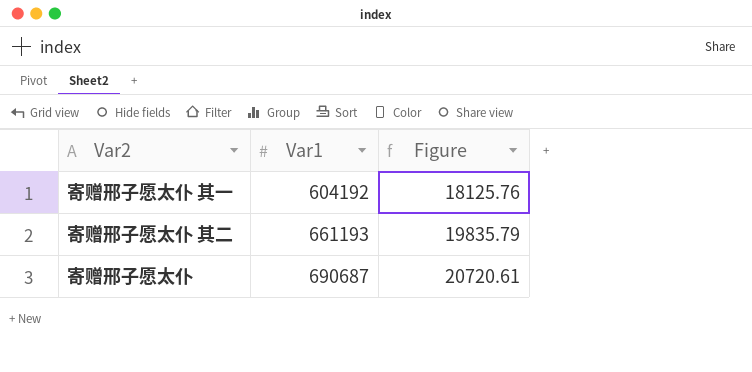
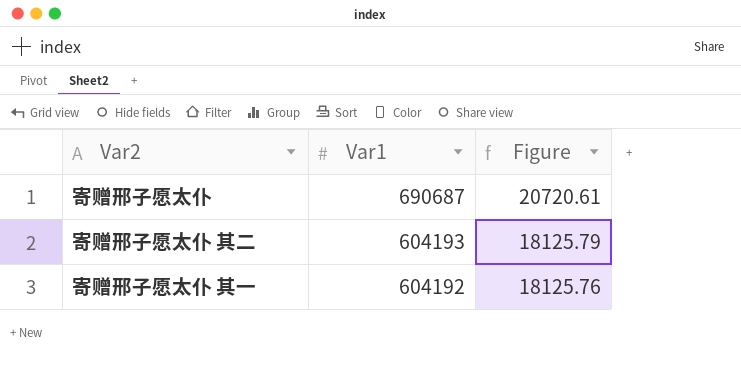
row order: Var1 ascending -> Var1 descending
寄赠邢子愿太仆 其二 | Var1: 661193 -> 604193
寄赠邢子愿太仆 其二 | Figure: 19835.79 -> 18125.79

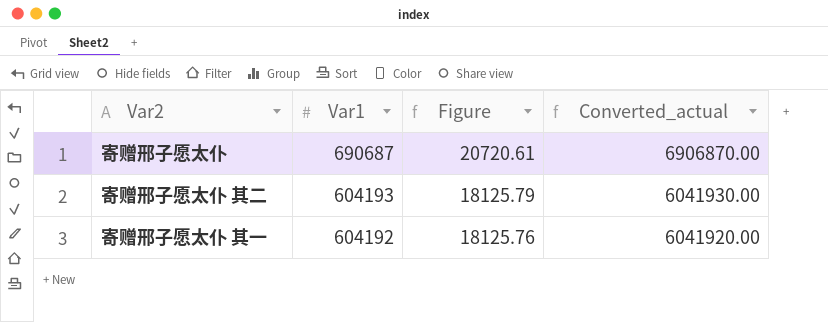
column Converted_actual | formula: none -> [Var1] * 10

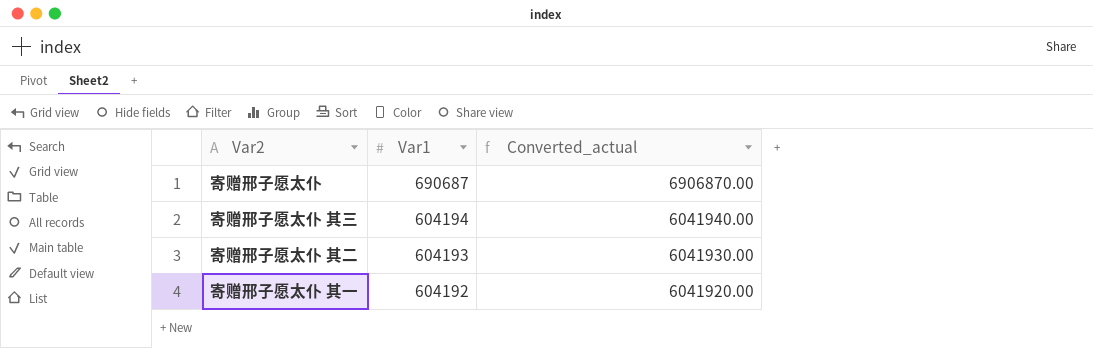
column Figure | formula: [Var1] * 0.03 -> none
row 寄赠邢子愿太仆 其三: none -> 604194 | 6041940.00

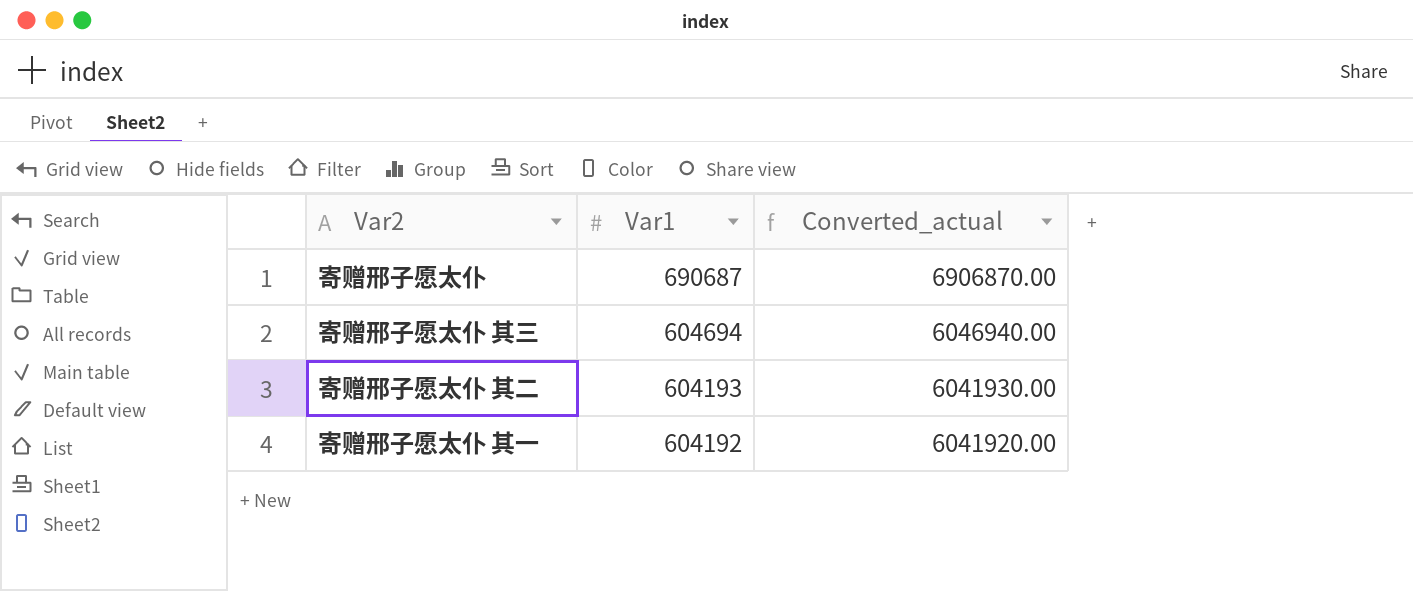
寄赠邢子愿太仆 其三 | Var1: 604194 -> 604694
寄赠邢子愿太仆 其三 | Converted_actual: 6041940.00 -> 6046940.00

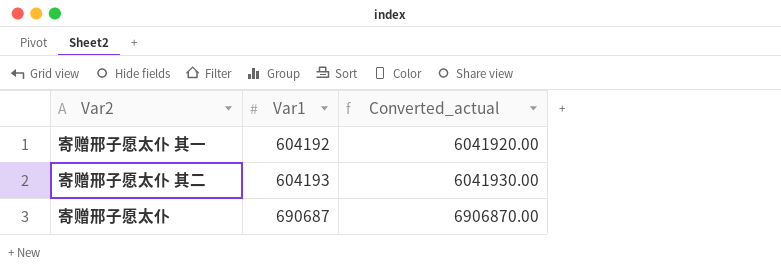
row order: Var1 descending -> Var1 ascending
row 寄赠邢子愿太仆 其三: 604694 | 6046940.00 -> none

